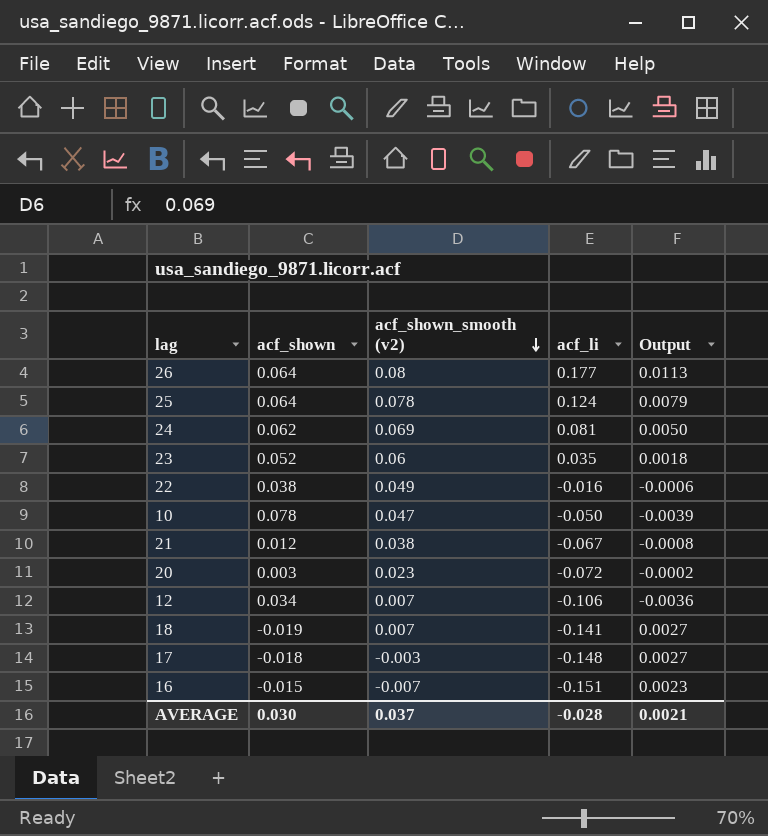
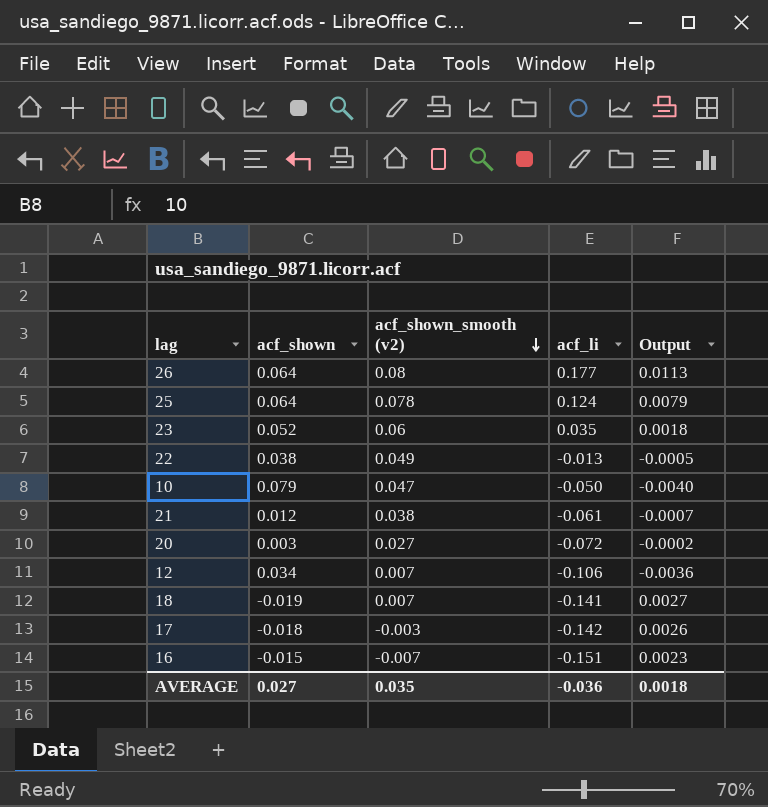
row 24: 0.062 | 0.069 | 0.081 | 0.0050 -> none
22 | acf_li: -0.016 -> -0.013
22 | Output: -0.0006 -> -0.0005
10 | acf_shown: 0.078 -> 0.079
10 | Output: -0.0039 -> -0.0040
21 | acf_li: -0.067 -> -0.061
21 | Output: -0.0008 -> -0.0007
20 | acf_shown_smooth (v2): 0.023 -> 0.027
17 | acf_li: -0.148 -> -0.142
17 | Output: 0.0027 -> 0.0026
AVERAGE | acf_shown: 0.030 -> 0.027
AVERAGE | acf_shown_smooth (v2): 0.037 -> 0.035
AVERAGE | acf_li: -0.028 -> -0.036
AVERAGE | Output: 0.0021 -> 0.0018

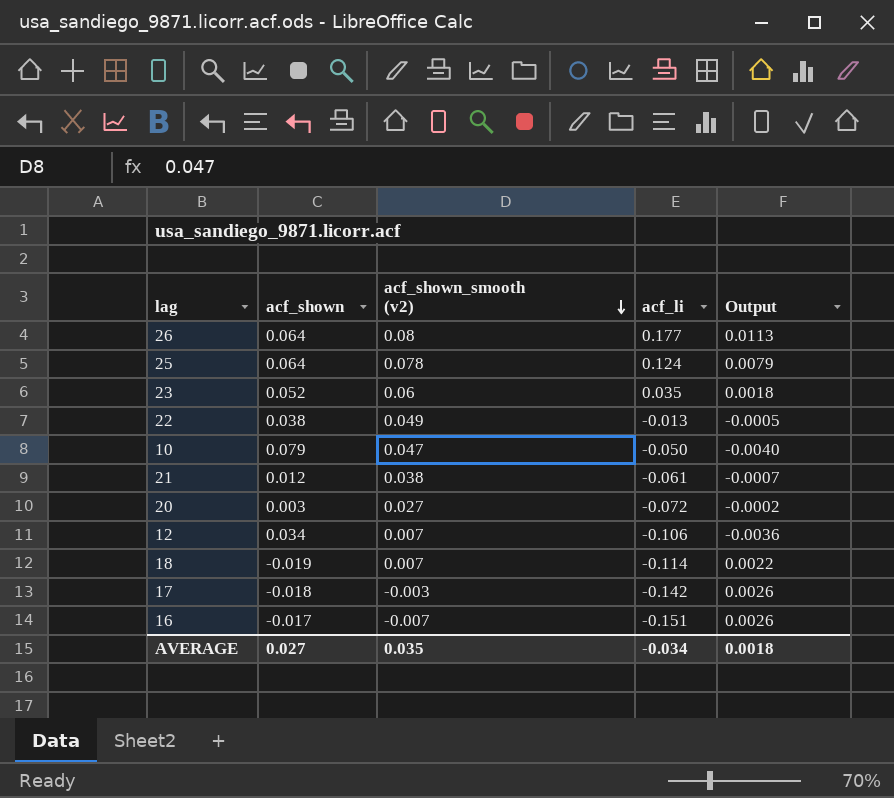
18 | acf_li: -0.141 -> -0.114
18 | Output: 0.0027 -> 0.0022
16 | acf_shown: -0.015 -> -0.017
16 | Output: 0.0023 -> 0.0026
AVERAGE | acf_li: -0.036 -> -0.034

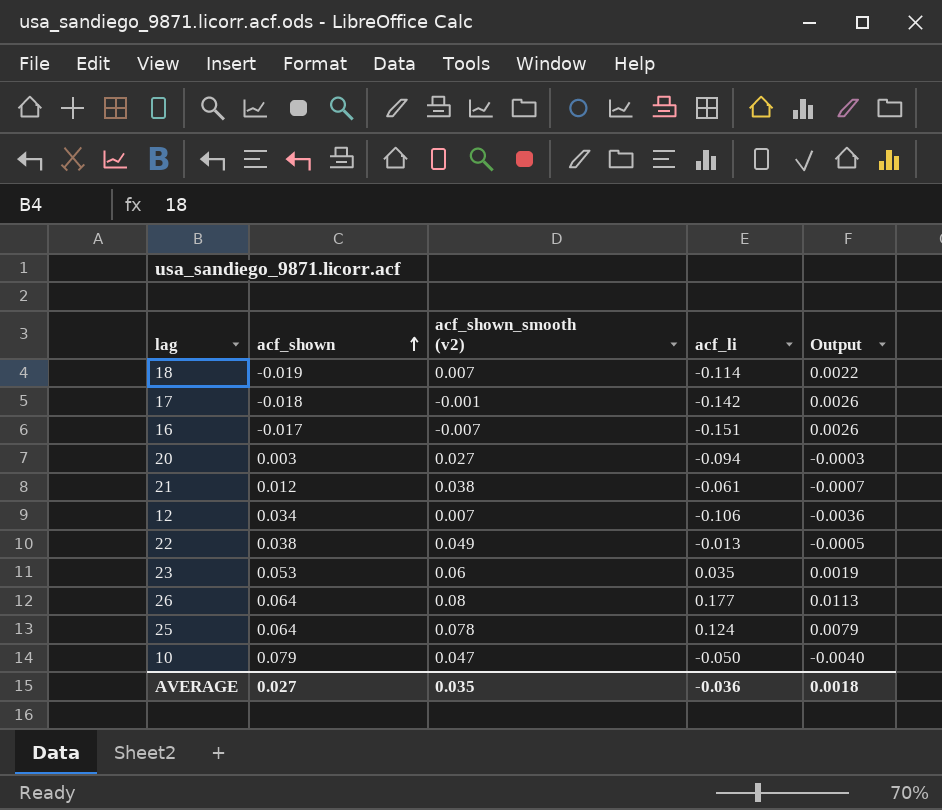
row order: acf_shown_smooth (v2) descending -> acf_shown ascending
17 | acf_shown_smooth (v2): -0.003 -> -0.001
20 | acf_li: -0.072 -> -0.094
20 | Output: -0.0002 -> -0.0003
23 | acf_shown: 0.052 -> 0.053
23 | Output: 0.0018 -> 0.0019
AVERAGE | acf_li: -0.034 -> -0.036

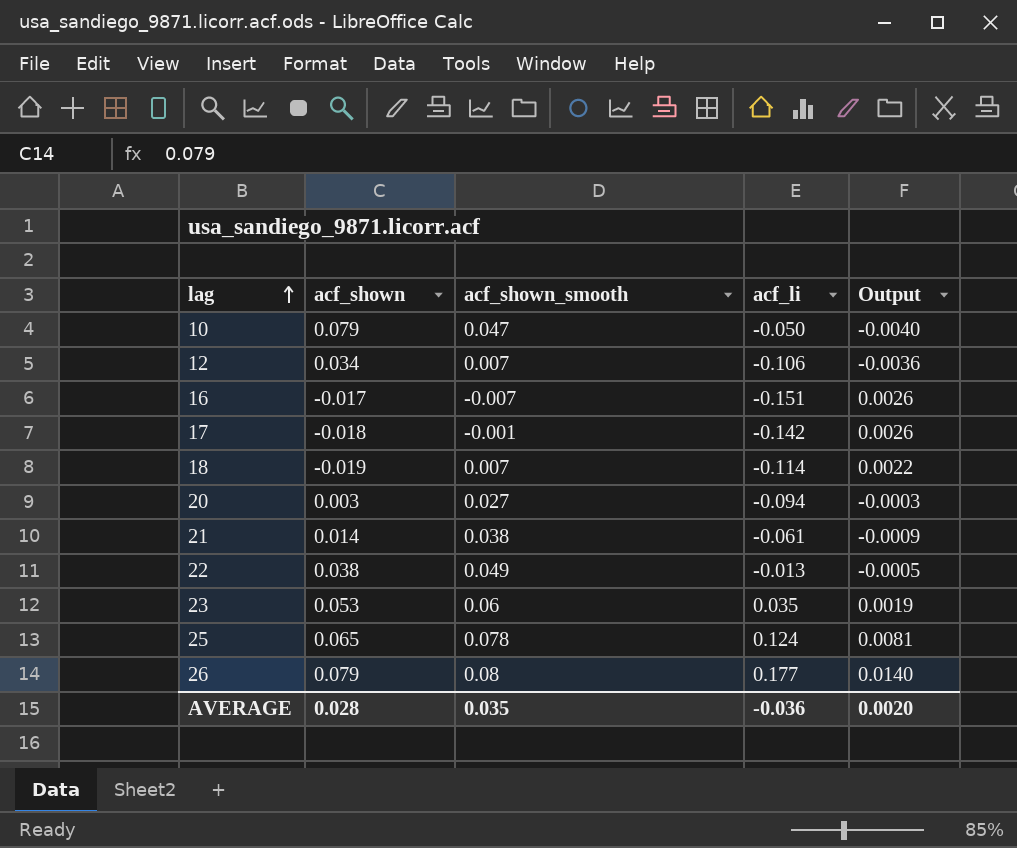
row order: acf_shown ascending -> lag ascending
column name: acf_shown_smooth (v2) -> acf_shown_smooth
21 | acf_shown: 0.012 -> 0.014
21 | Output: -0.0007 -> -0.0009
25 | acf_shown: 0.064 -> 0.065
25 | Output: 0.0079 -> 0.0081
26 | acf_shown: 0.064 -> 0.079
26 | Output: 0.0113 -> 0.0140
AVERAGE | acf_shown: 0.027 -> 0.028
AVERAGE | Output: 0.0018 -> 0.0020

